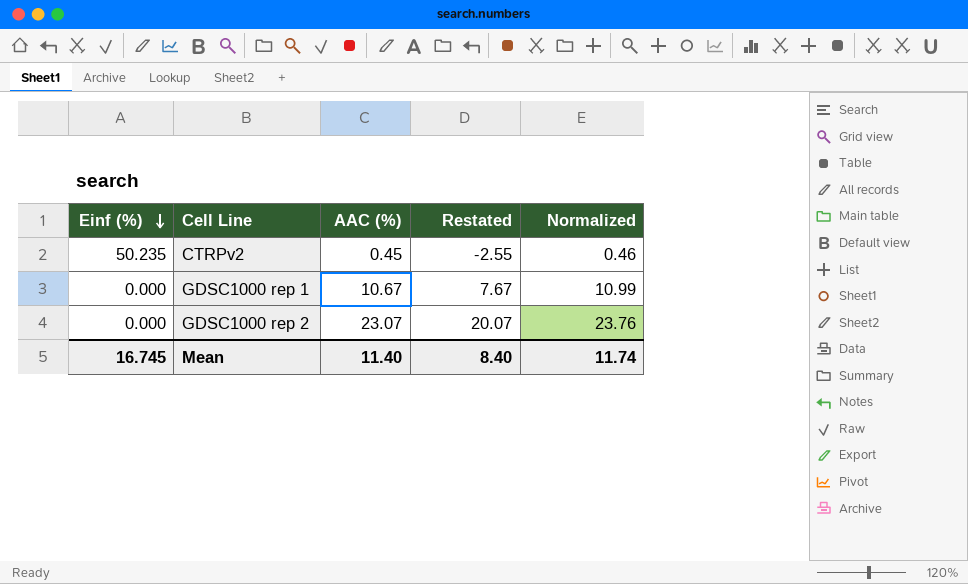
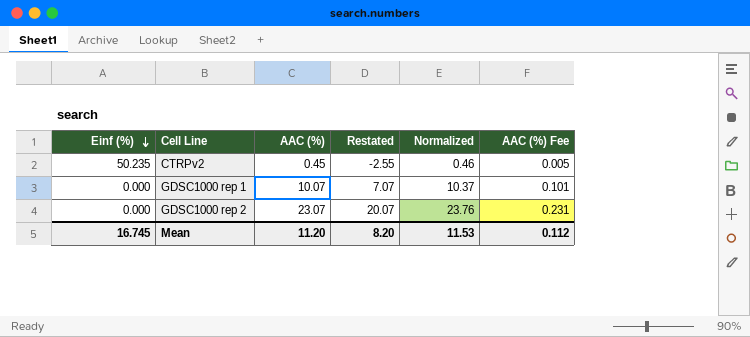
column AAC (%) Fee | formula: none -> [AAC (%)] * 0.01
GDSC1000 rep 1 | AAC (%): 10.67 -> 10.07
GDSC1000 rep 1 | Restated: 7.67 -> 7.07
GDSC1000 rep 1 | Normalized: 10.99 -> 10.37
Mean | AAC (%): 11.40 -> 11.20
Mean | Restated: 8.40 -> 8.20
Mean | Normalized: 11.74 -> 11.53

